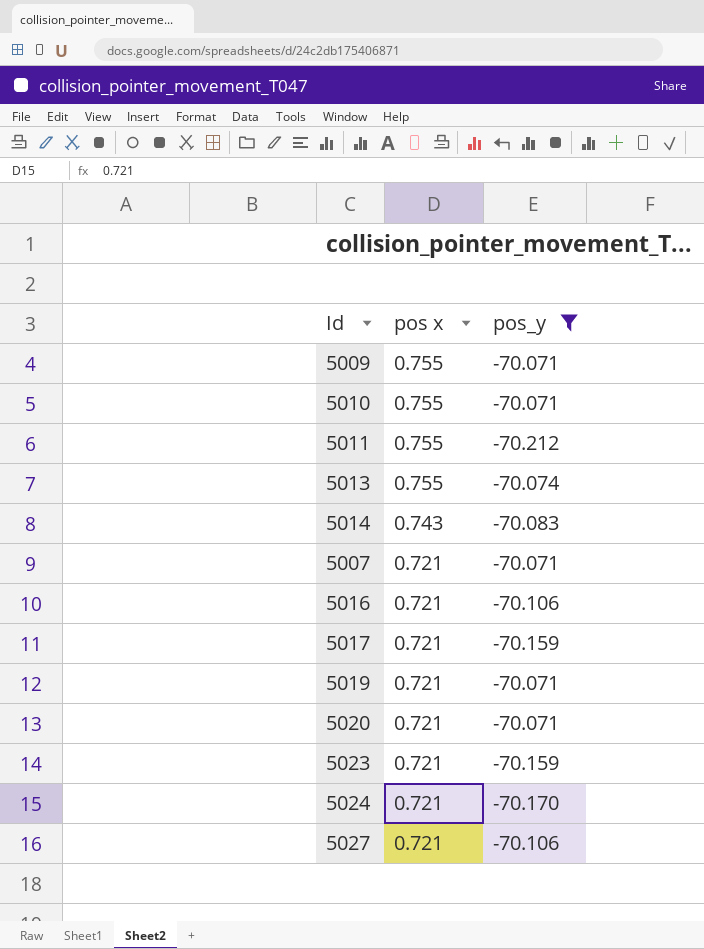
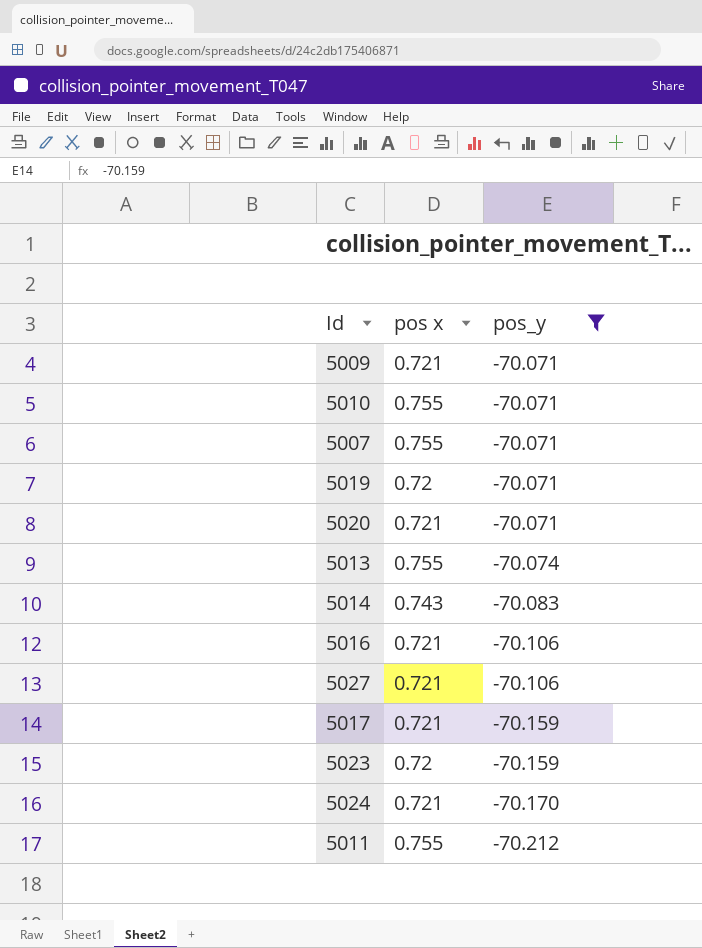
row order: pos x descending -> pos_y descending
5009 | pos x: 0.755 -> 0.721
5007 | pos x: 0.721 -> 0.755
5019 | pos x: 0.721 -> 0.72
5023 | pos x: 0.721 -> 0.72

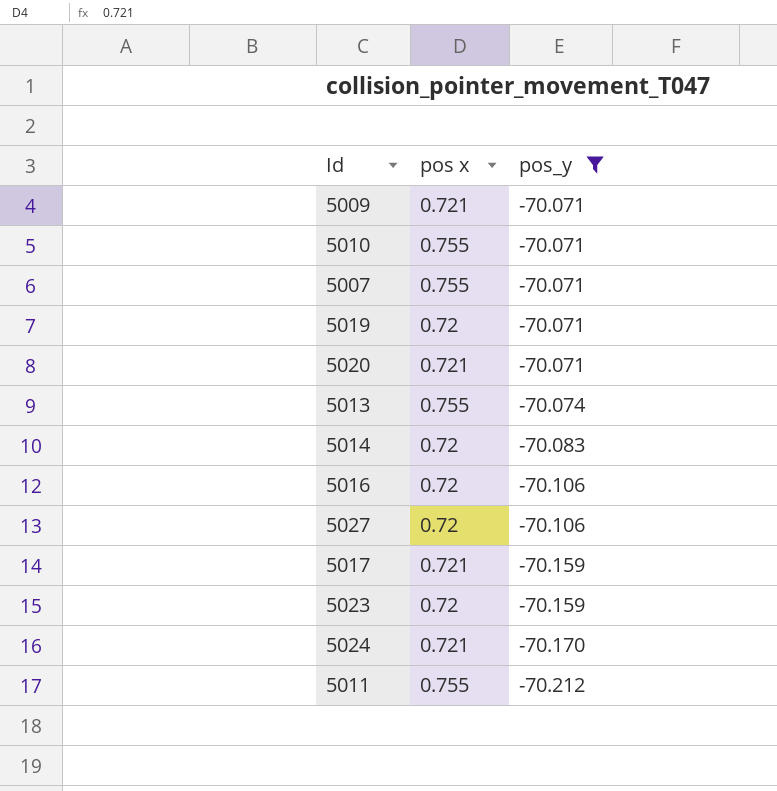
5014 | pos x: 0.743 -> 0.72
5016 | pos x: 0.721 -> 0.72
5027 | pos x: 0.721 -> 0.72

